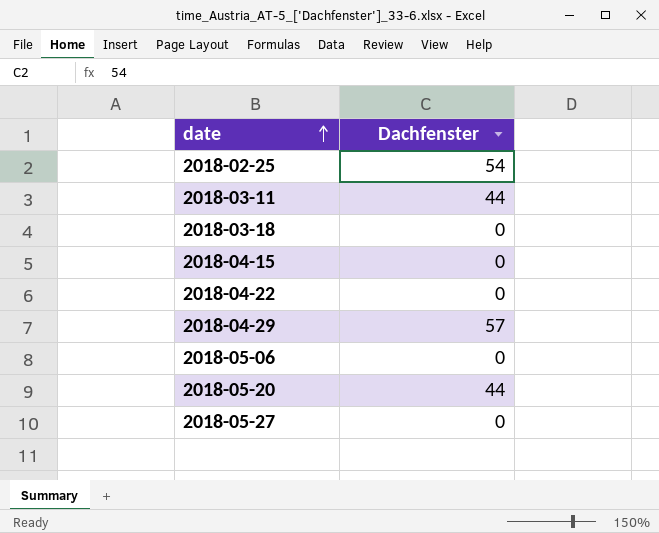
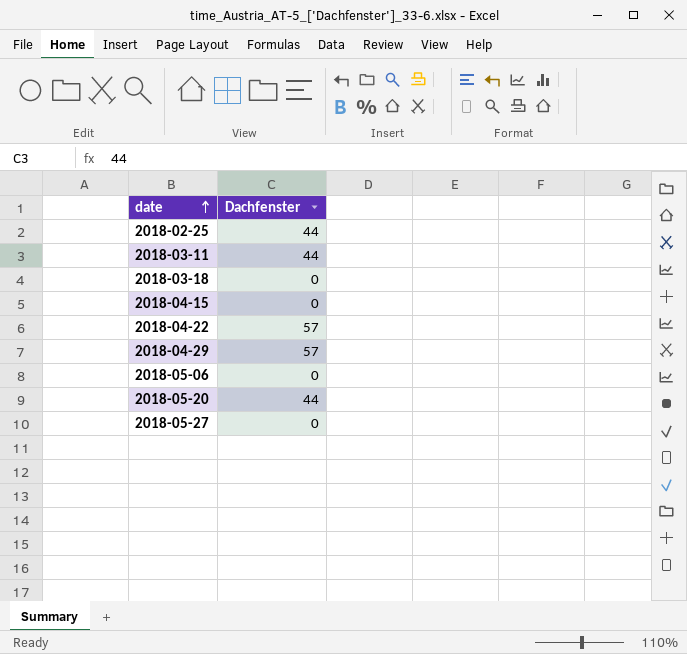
2018-02-25 | Dachfenster: 54 -> 44
2018-04-22 | Dachfenster: 0 -> 57

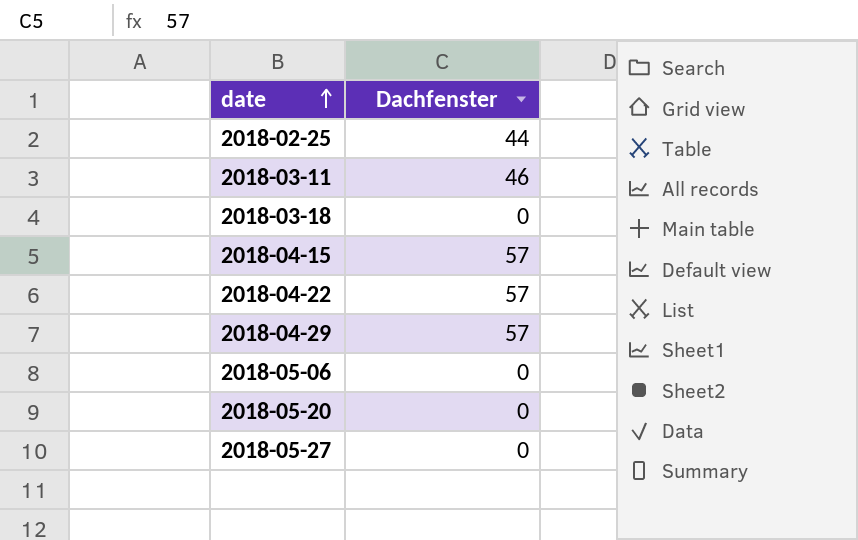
2018-03-11 | Dachfenster: 44 -> 46
2018-04-15 | Dachfenster: 0 -> 57
2018-05-20 | Dachfenster: 44 -> 0

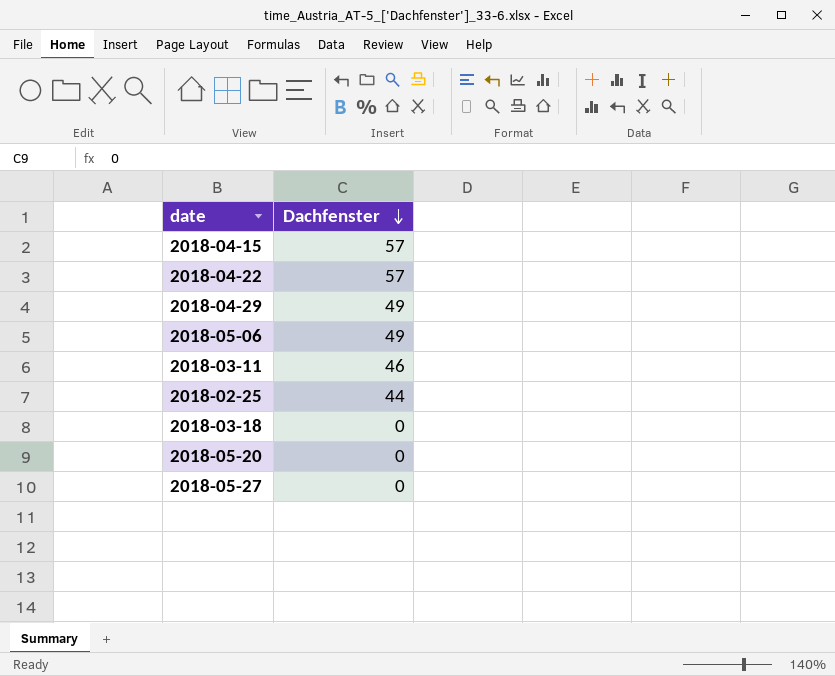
row order: date ascending -> Dachfenster descending
2018-04-29 | Dachfenster: 57 -> 49
2018-05-06 | Dachfenster: 0 -> 49

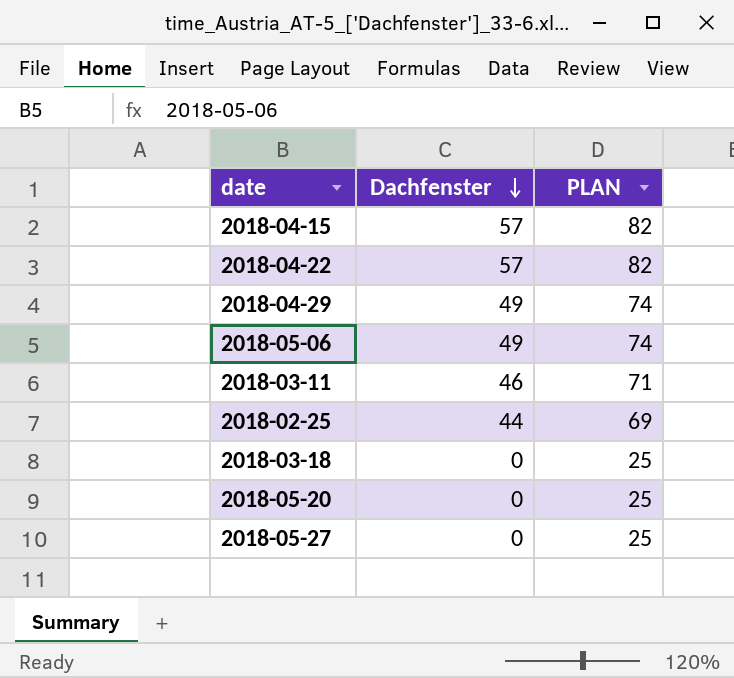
column PLAN | formula: none -> [Dachfenster] + 25

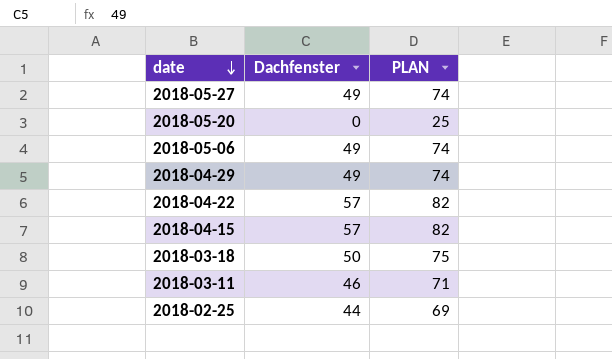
row order: Dachfenster descending -> date descending
2018-05-27 | Dachfenster: 0 -> 49
2018-05-27 | PLAN: 25 -> 74
2018-03-18 | Dachfenster: 0 -> 50
2018-03-18 | PLAN: 25 -> 75

